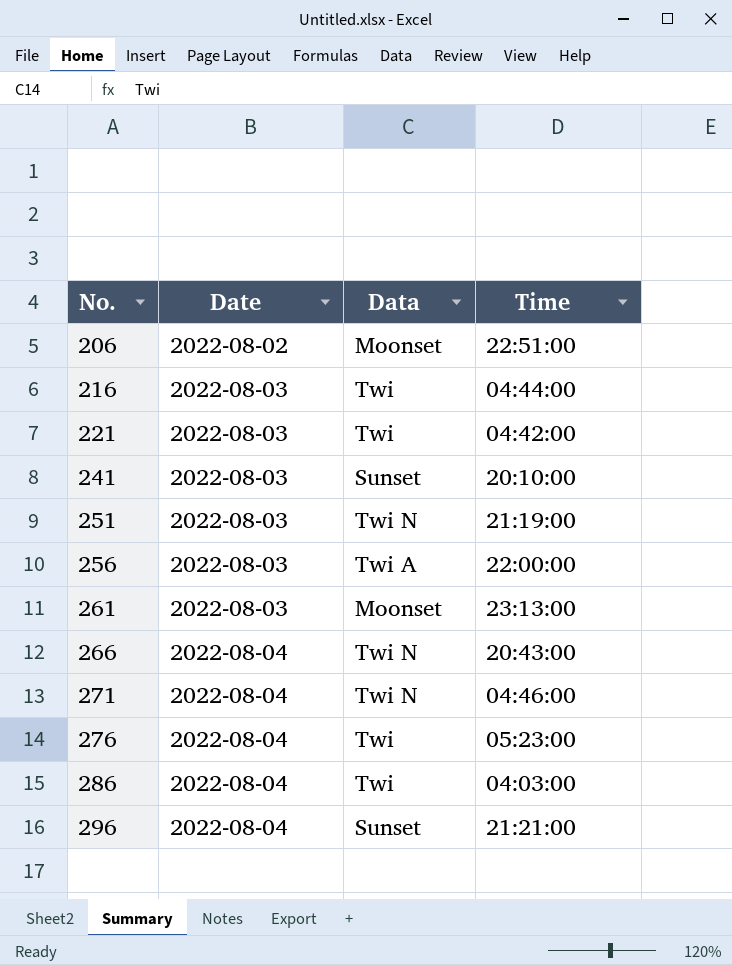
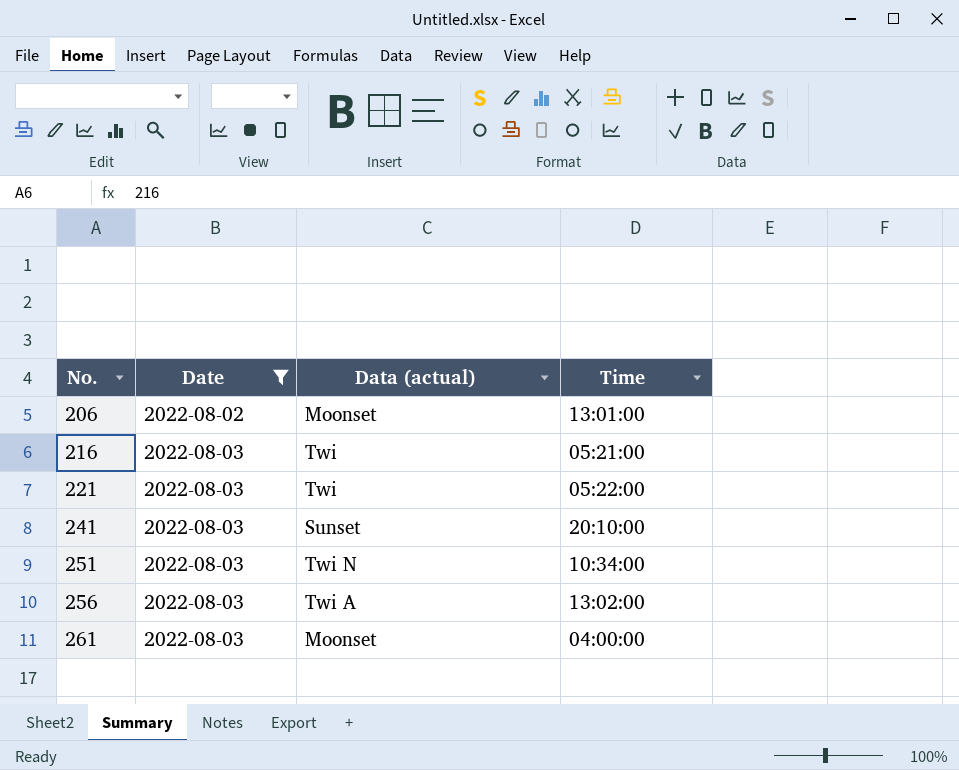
filter: none -> Date != 2022-08-04
column name: Data -> Data (actual)
206 | Time: 22:51:00 -> 13:01:00
216 | Time: 04:44:00 -> 05:21:00
221 | Time: 04:42:00 -> 05:22:00
251 | Time: 21:19:00 -> 10:34:00
256 | Time: 22:00:00 -> 13:02:00
261 | Time: 23:13:00 -> 04:00:00

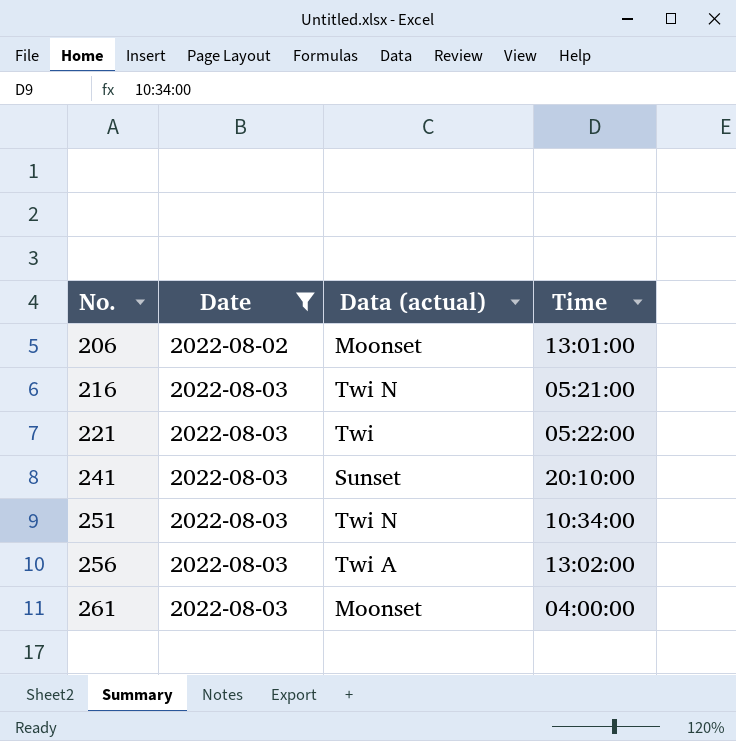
216 | Data (actual): Twi -> Twi N

